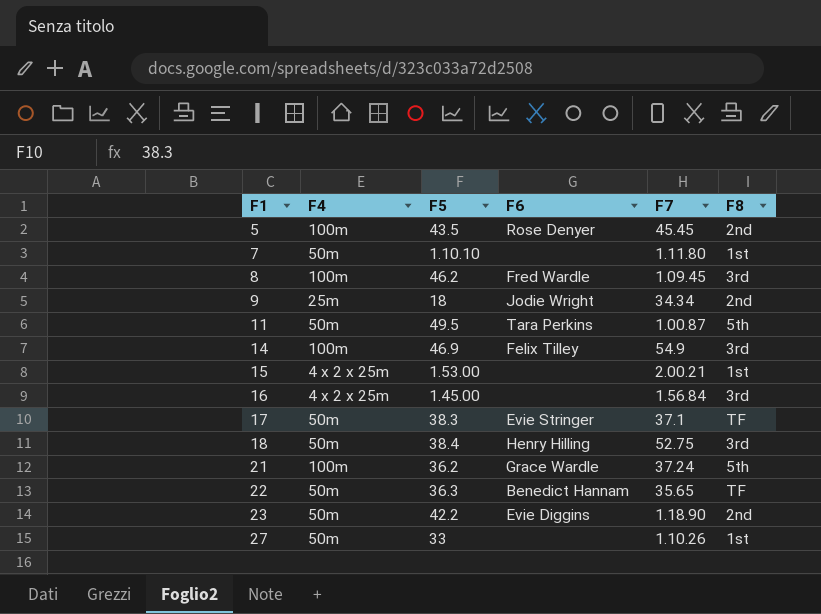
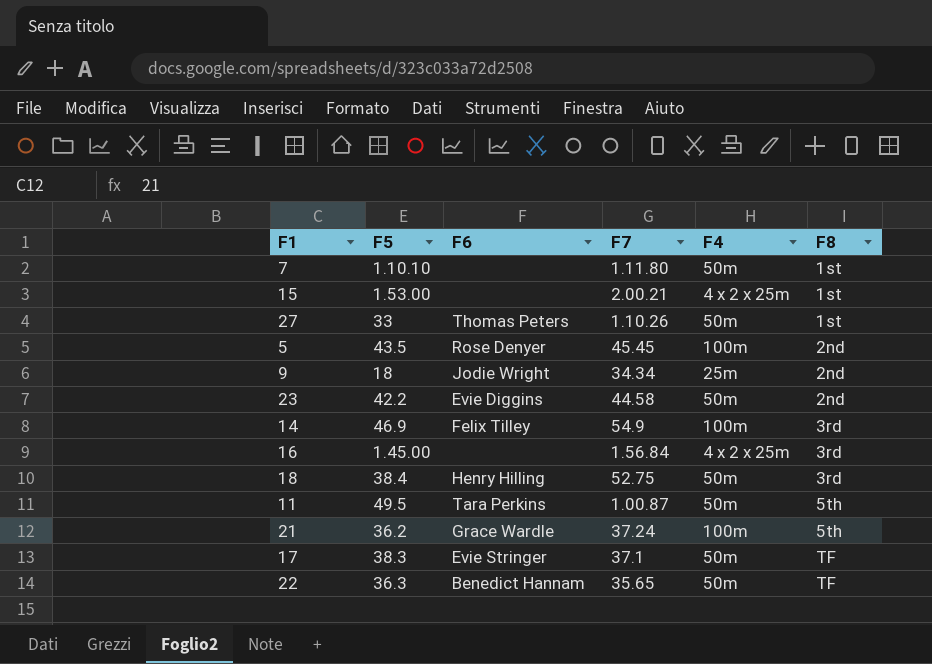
row order: F1 ascending -> F8 ascending
column F4 | position: 2 -> 5
row 8: 100m | 46.2 | Fred Wardle | 1.09.45 | 3rd -> none
27 | F6: none -> Thomas Peters
23 | F7: 1.18.90 -> 44.58

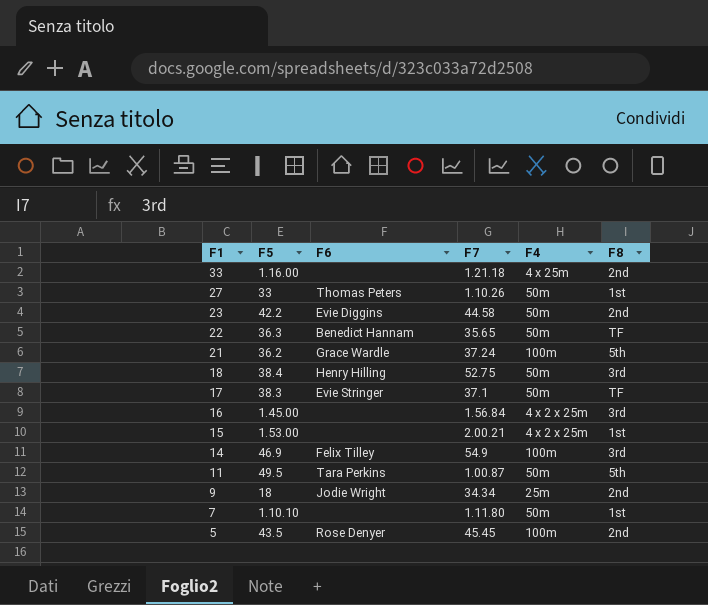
row order: F8 ascending -> F1 descending
row 33: none -> 1.16.00 | none | 1.21.18 | 4 x 25m | 2nd

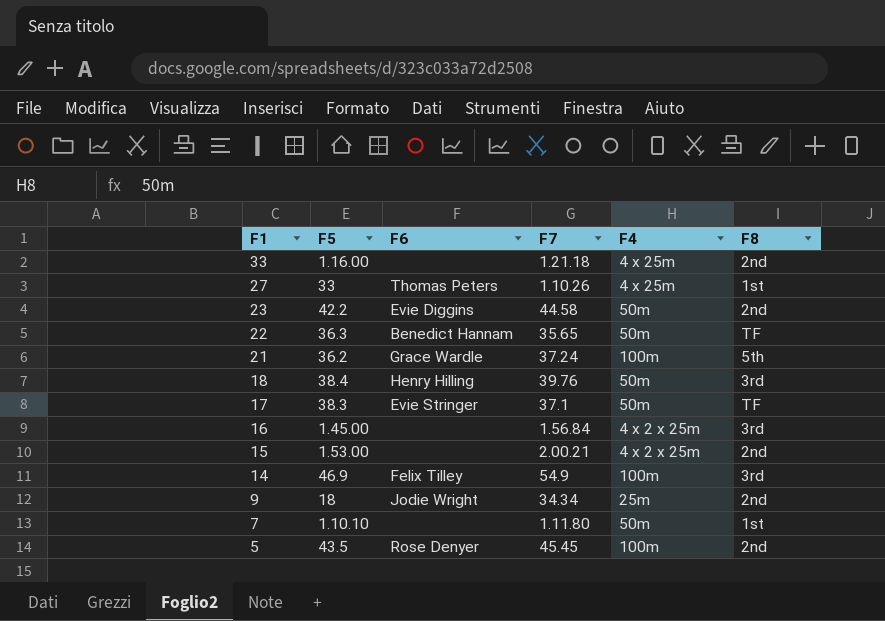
row 11: 49.5 | Tara Perkins | 1.00.87 | 50m | 5th -> none
27 | F4: 50m -> 4 x 25m
18 | F7: 52.75 -> 39.76
15 | F8: 1st -> 2nd

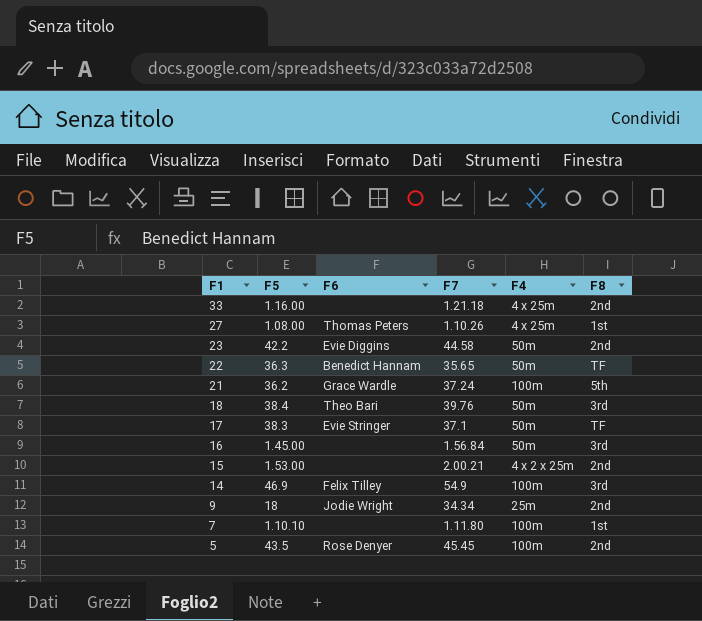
27 | F5: 33 -> 1.08.00
18 | F6: Henry Hilling -> Theo Bari
16 | F4: 4 x 2 x 25m -> 50m
7 | F4: 50m -> 100m

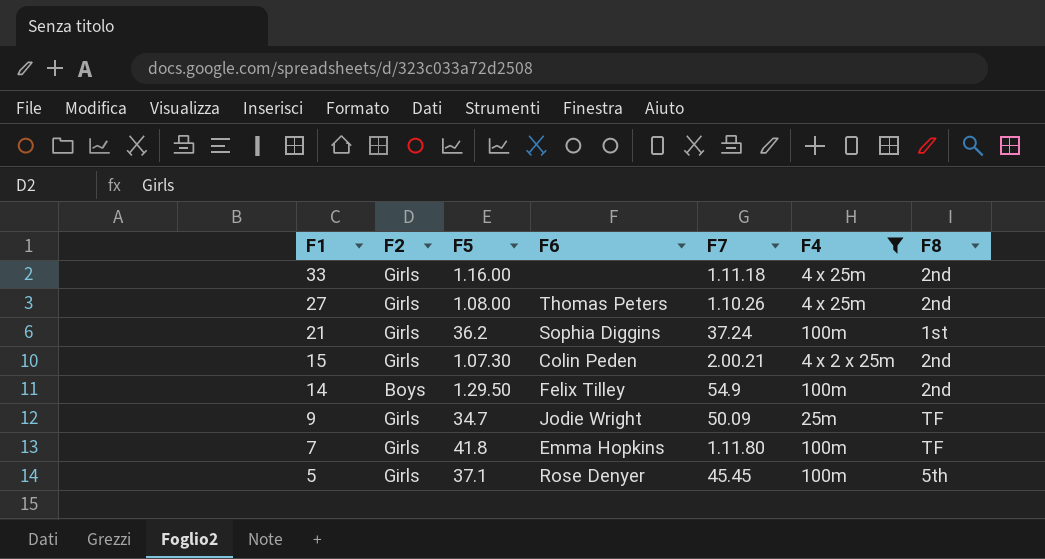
filter: none -> F4 != 50m
column F2 | position: none -> 2
33 | F7: 1.21.18 -> 1.11.18
27 | F8: 1st -> 2nd
21 | F6: Grace Wardle -> Sophia Diggins
21 | F8: 5th -> 1st
15 | F5: 1.53.00 -> 1.07.30
15 | F6: none -> Colin Peden
14 | F5: 46.9 -> 1.29.50
14 | F8: 3rd -> 2nd
9 | F5: 18 -> 34.7
9 | F7: 34.34 -> 50.09
9 | F8: 2nd -> TF
7 | F5: 1.10.10 -> 41.8
7 | F6: none -> Emma Hopkins
7 | F8: 1st -> TF
5 | F5: 43.5 -> 37.1
5 | F8: 2nd -> 5th

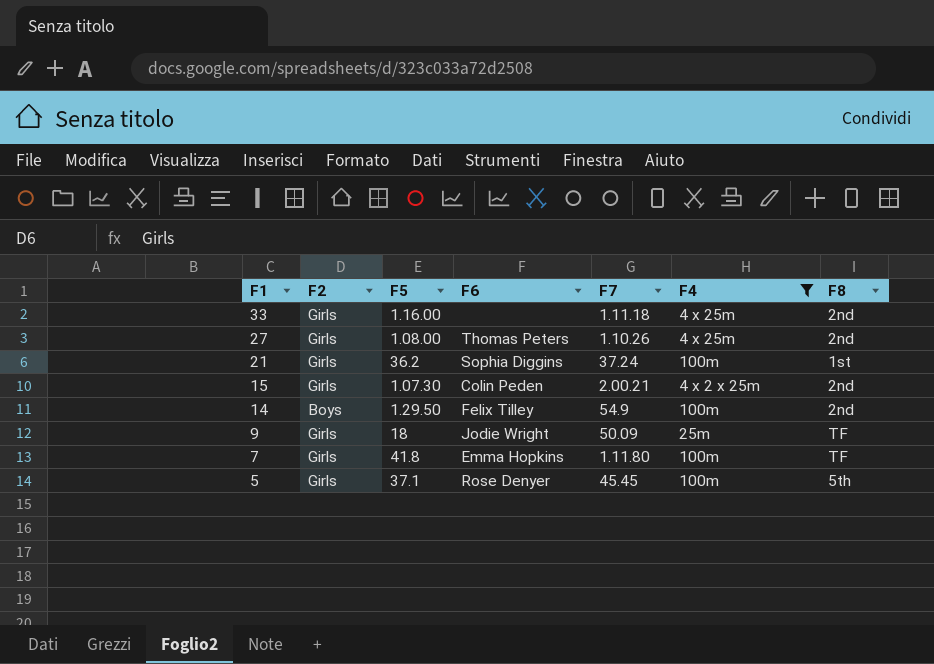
9 | F5: 34.7 -> 18

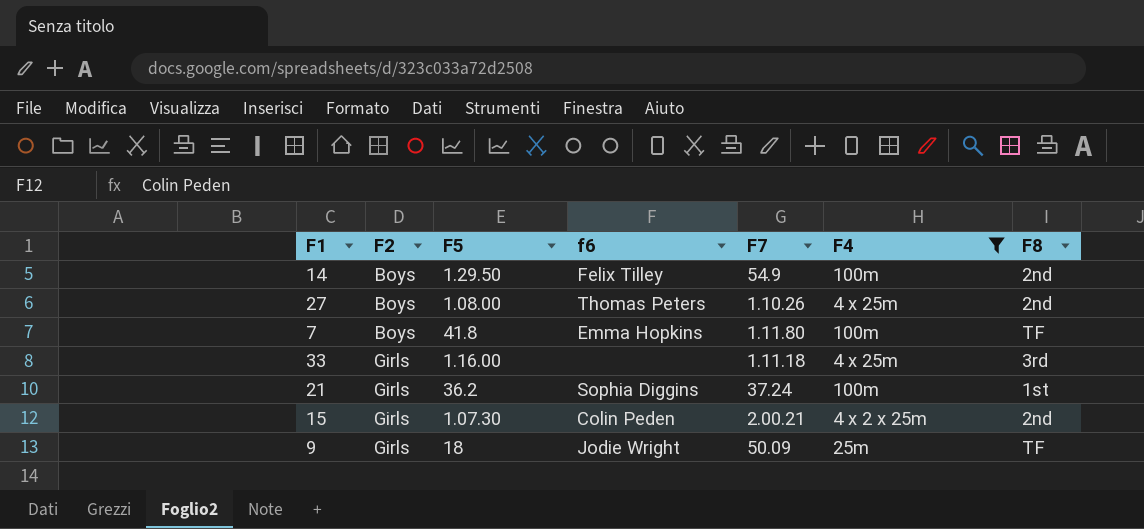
row order: F1 descending -> F2 ascending
column name: F6 -> f6
row 5: Girls | 37.1 | Rose Denyer | 45.45 | 100m | 5th -> none
27 | F2: Girls -> Boys
7 | F2: Girls -> Boys
33 | F8: 2nd -> 3rd

